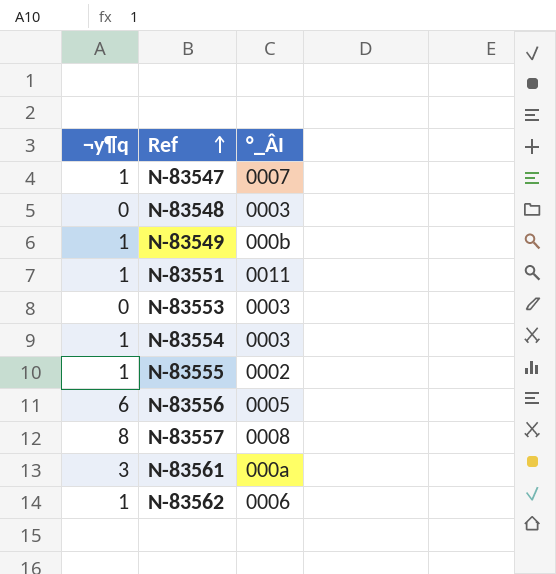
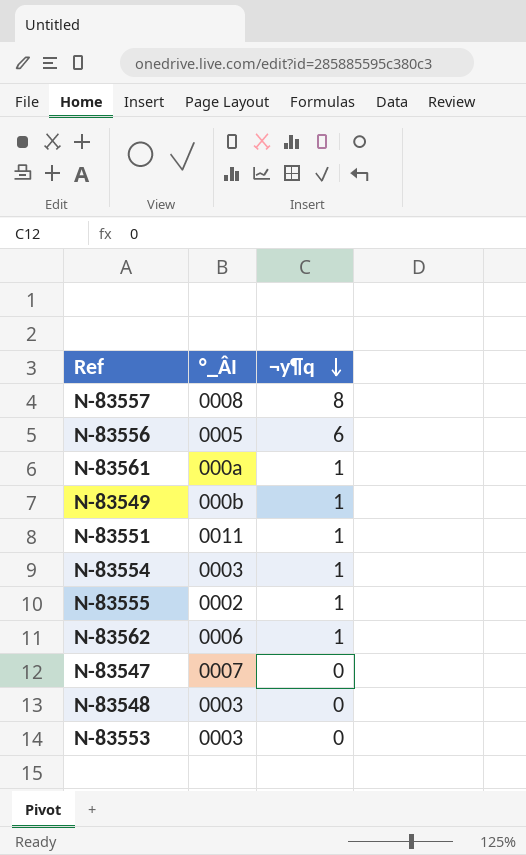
row order: Ref ascending -> ¬y¶q descending
column ¬y¶q | position: 1 -> 3
N-83561 | ¬y¶q: 3 -> 1
N-83547 | ¬y¶q: 1 -> 0

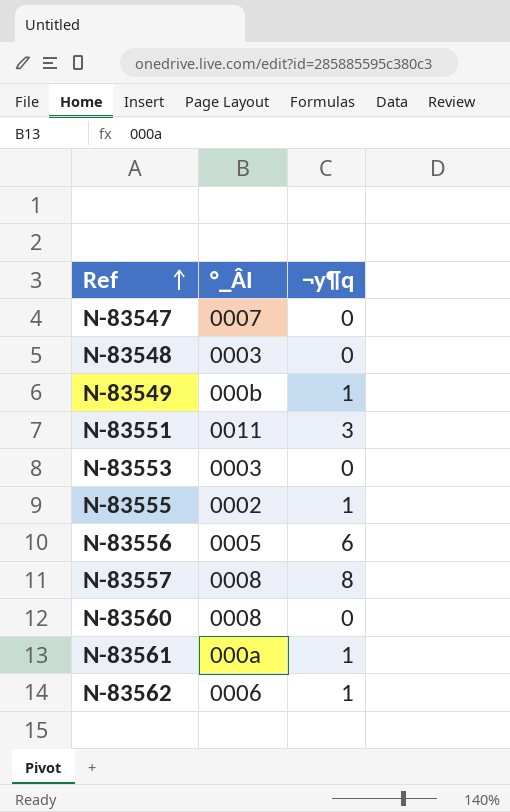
row order: ¬y¶q descending -> Ref ascending
row N-83554: 0003 | 1 -> none
N-83551 | ¬y¶q: 1 -> 3
row N-83560: none -> 0008 | 0

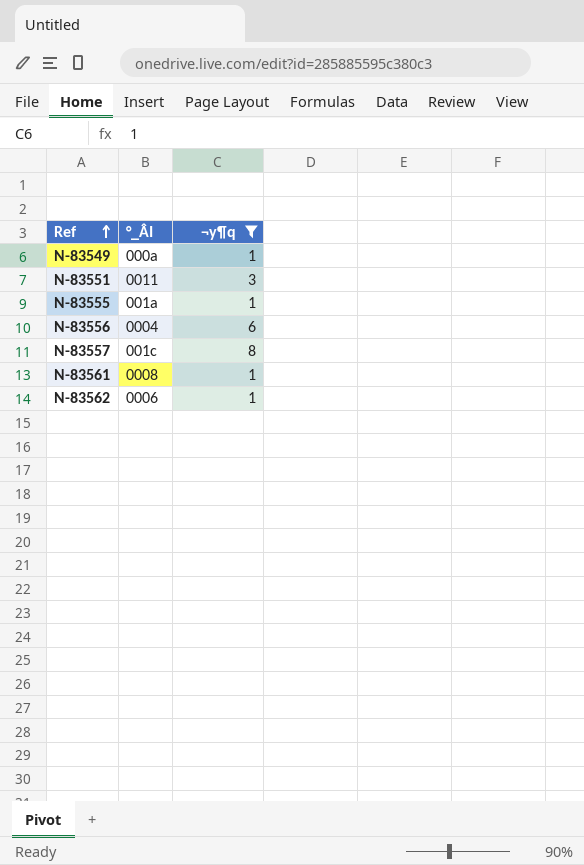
filter: none -> ¬y¶q != 0
N-83549 | °_ÂI: 000b -> 000a
N-83555 | °_ÂI: 0002 -> 001a
N-83556 | °_ÂI: 0005 -> 0004
N-83557 | °_ÂI: 0008 -> 001c
N-83561 | °_ÂI: 000a -> 0008

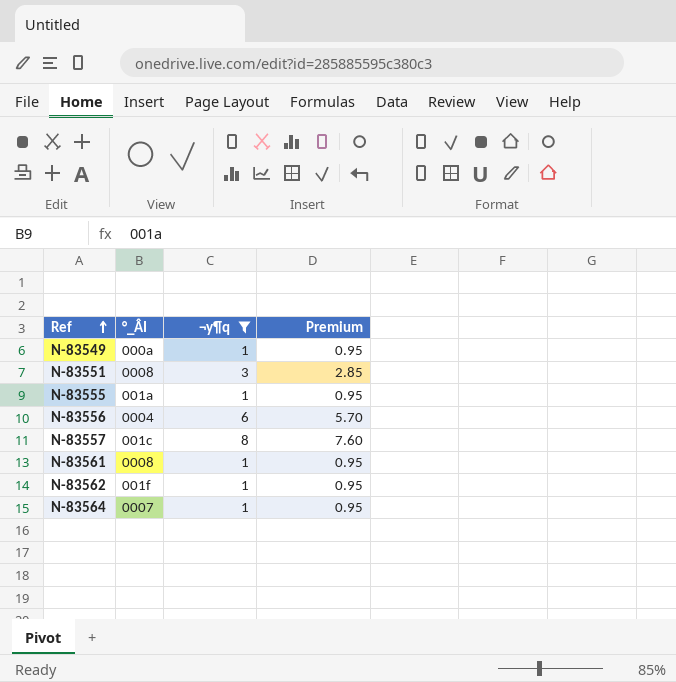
column Premium | formula: none -> [¬y¶q] * 0.95
N-83551 | °_ÂI: 0011 -> 0008
N-83562 | °_ÂI: 0006 -> 001f
row N-83564: none -> 0007 | 1 | 0.95

